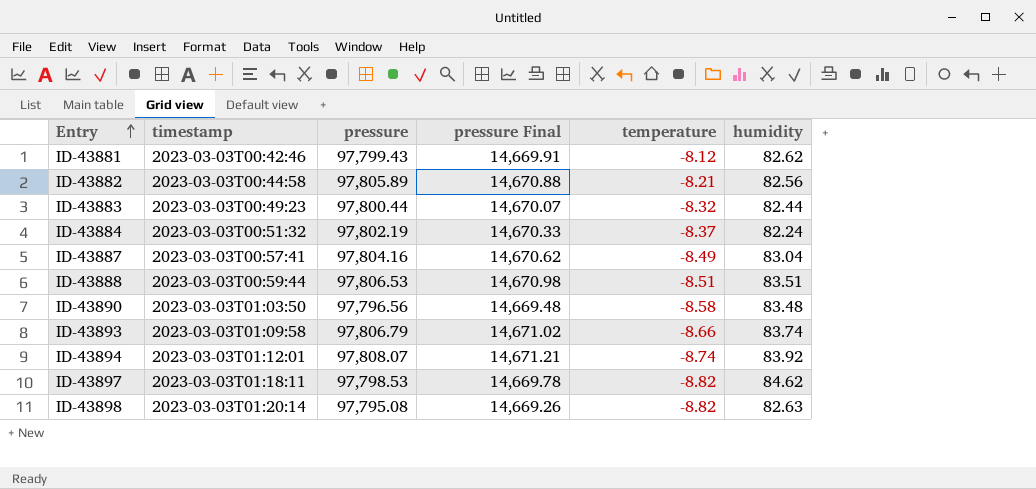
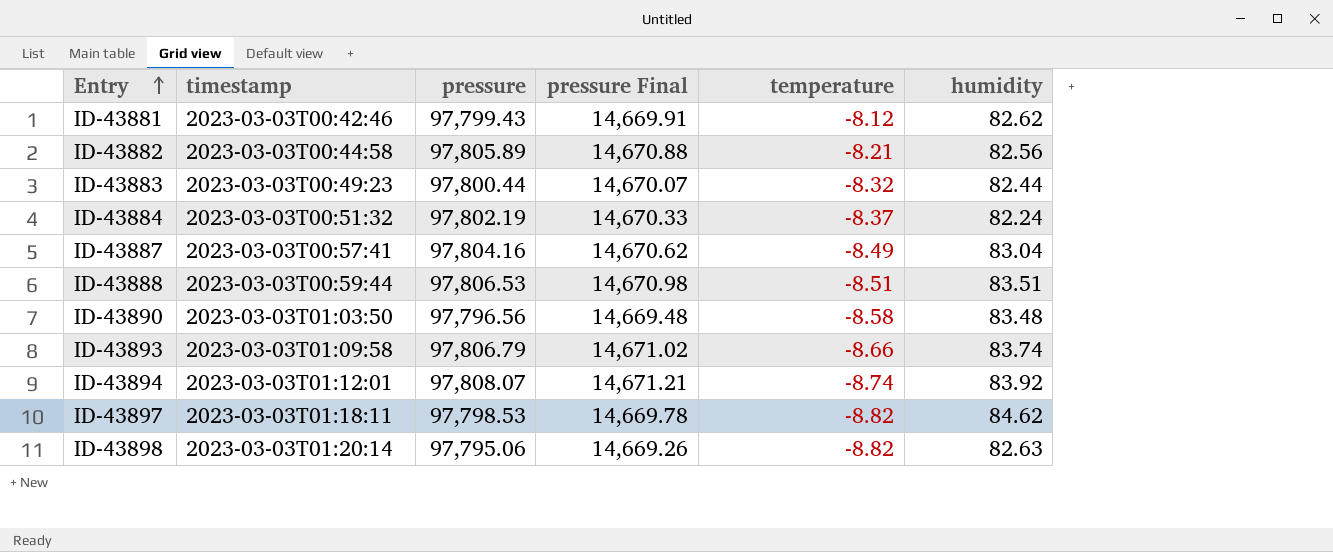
ID-43898 | pressure: 97,795.08 -> 97,795.06

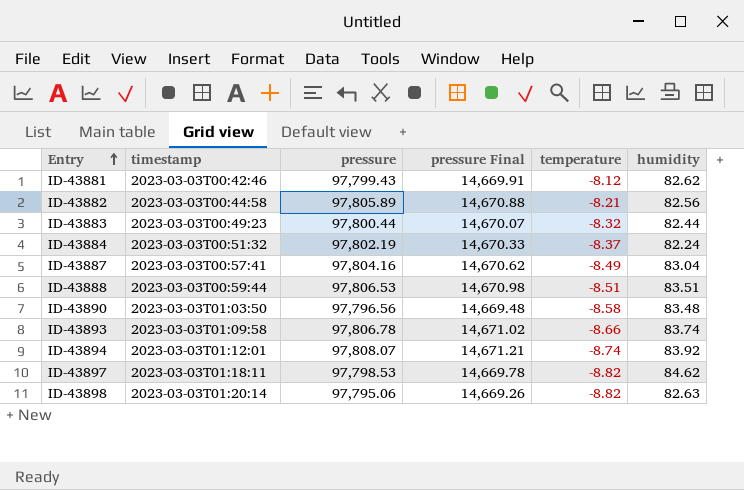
ID-43893 | pressure: 97,806.79 -> 97,806.78

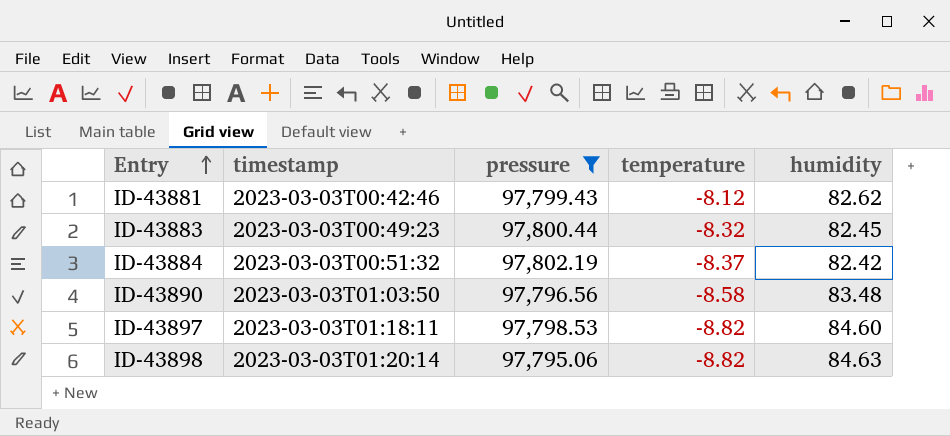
filter: none -> pressure <= 97,802.19
column pressure Final | formula: [pressure] * 0.15 -> none
ID-43883 | humidity: 82.44 -> 82.45
ID-43884 | humidity: 82.24 -> 82.42
ID-43897 | humidity: 84.62 -> 84.60
ID-43898 | humidity: 82.63 -> 84.63

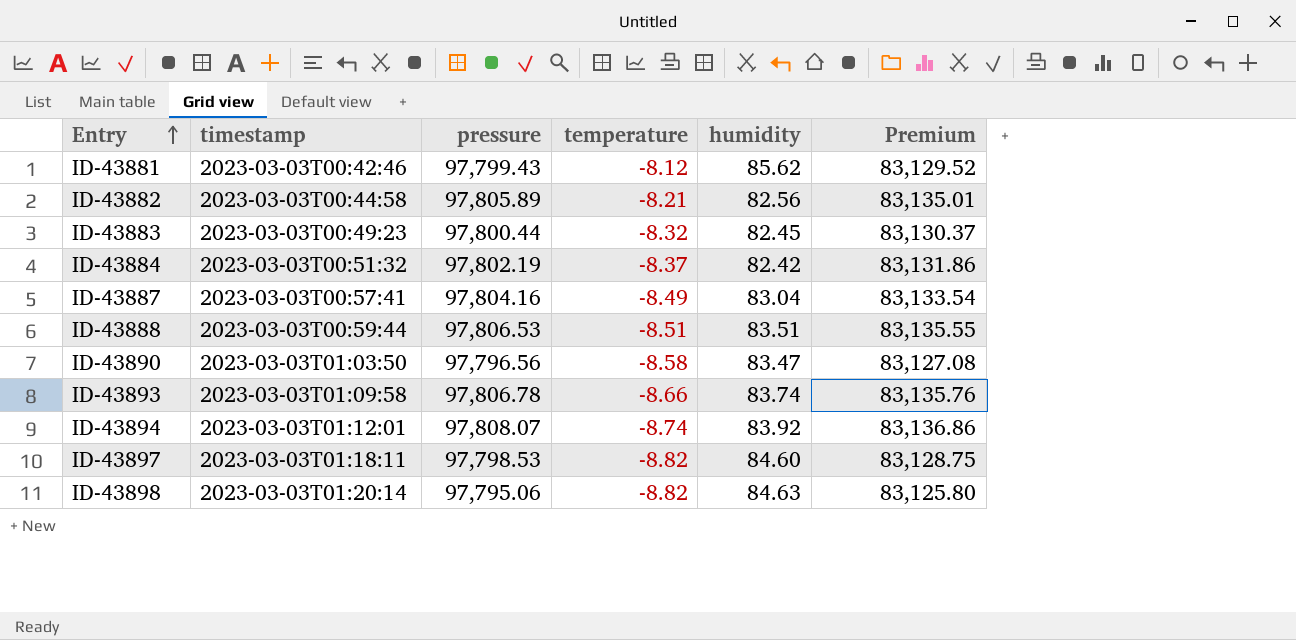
filter: pressure <= 97,802.19 -> none
column Premium | formula: none -> [pressure] * 0.85
ID-43881 | humidity: 82.62 -> 85.62
ID-43890 | humidity: 83.48 -> 83.47

